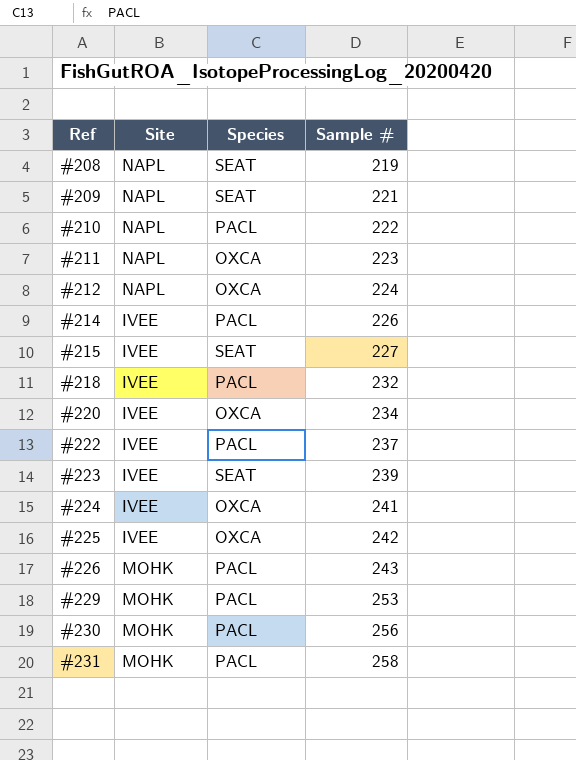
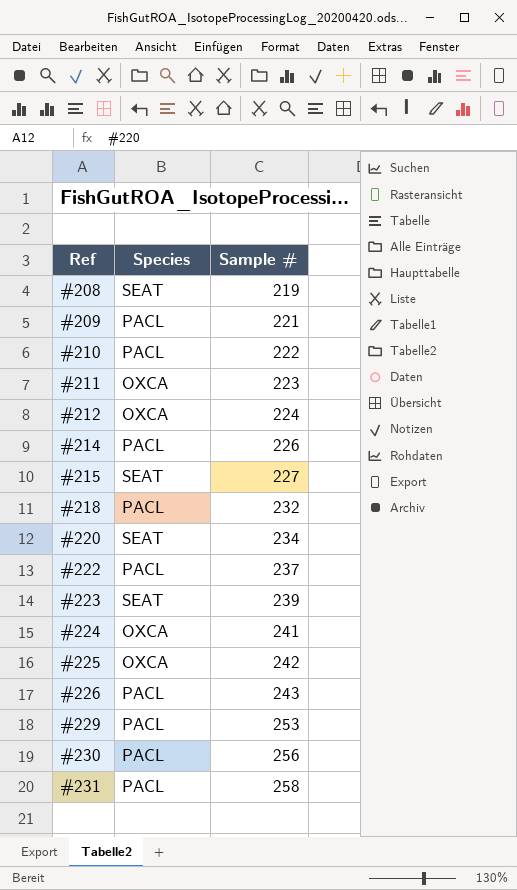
column Site | position: 2 -> none
#209 | Species: SEAT -> PACL
#220 | Species: OXCA -> SEAT

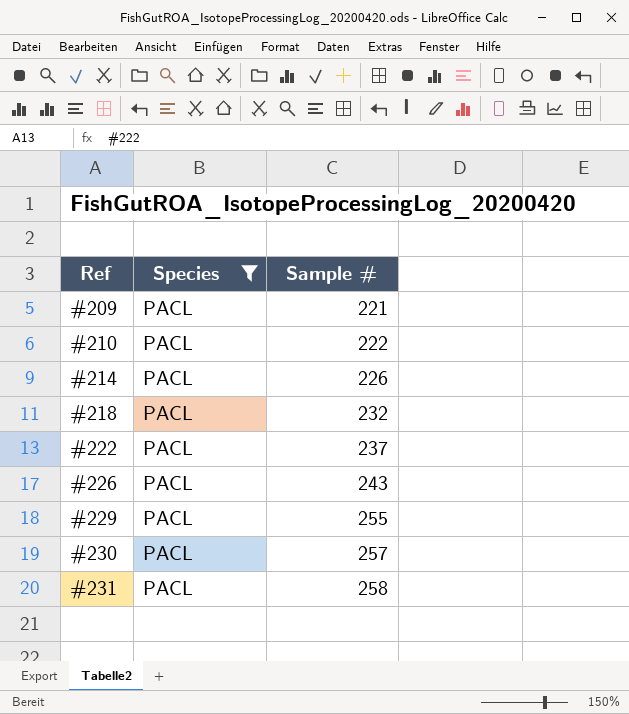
filter: none -> Species = PACL
#229 | Sample #: 253 -> 255
#230 | Sample #: 256 -> 257

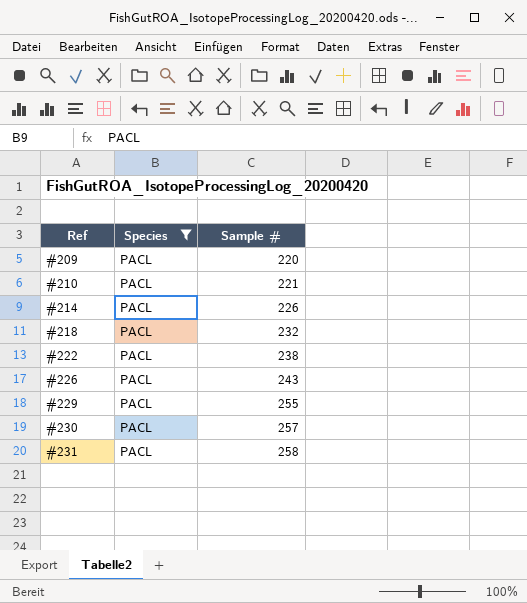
#209 | Sample #: 221 -> 220
#210 | Sample #: 222 -> 221
#222 | Sample #: 237 -> 238

